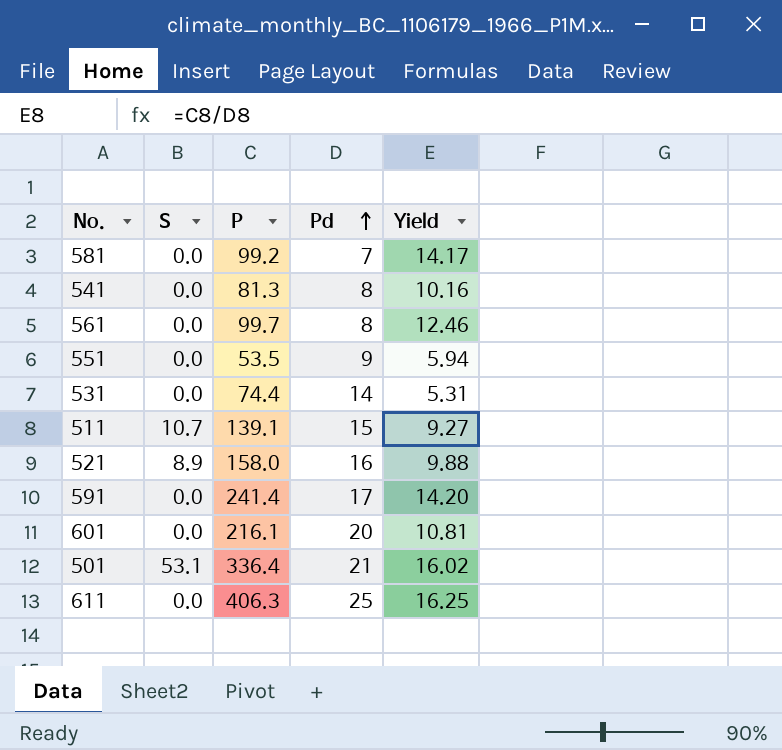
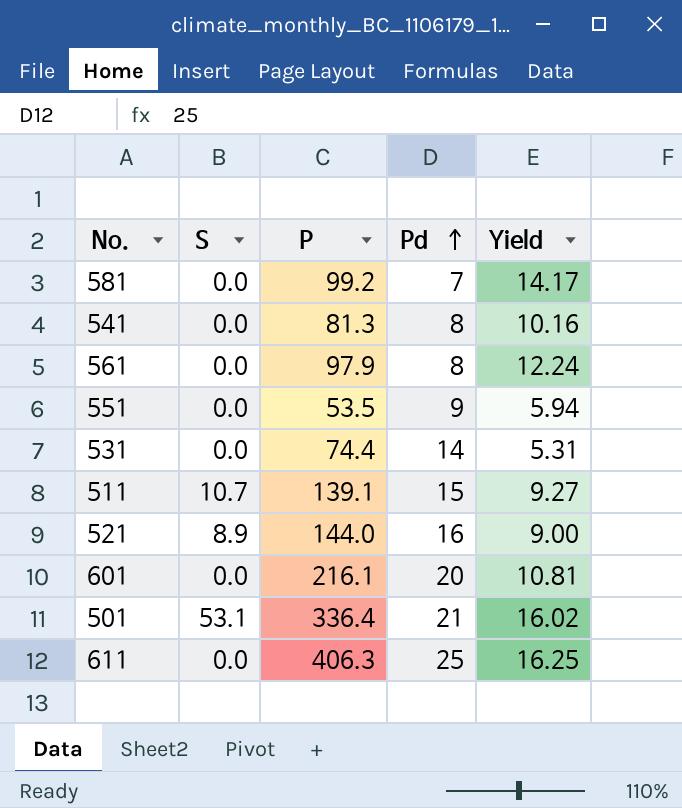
row 591: 0.0 | 241.4 | 17 | 14.20 -> none
561 | P: 99.7 -> 97.9
561 | Yield: 12.46 -> 12.24
521 | P: 158.0 -> 144.0
521 | Yield: 9.88 -> 9.00

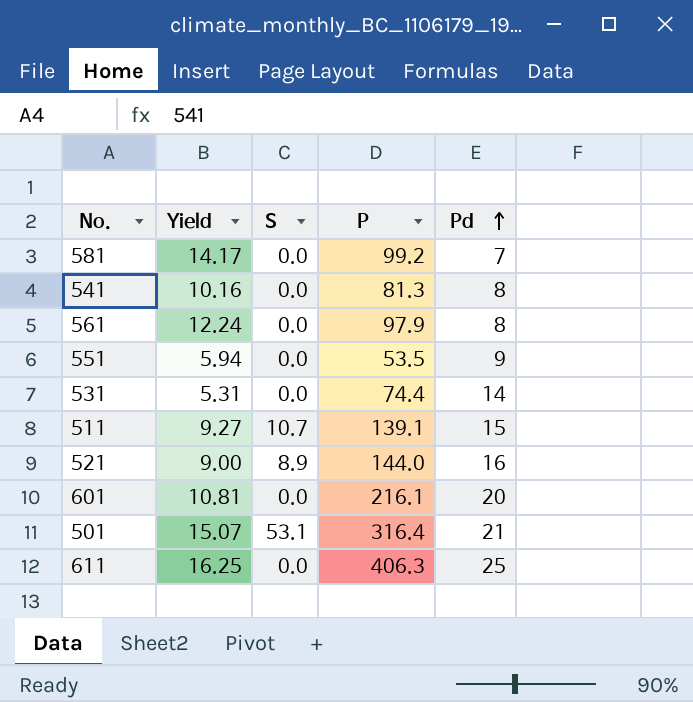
column Yield | position: 5 -> 2
501 | Yield: 16.02 -> 15.07
501 | P: 336.4 -> 316.4

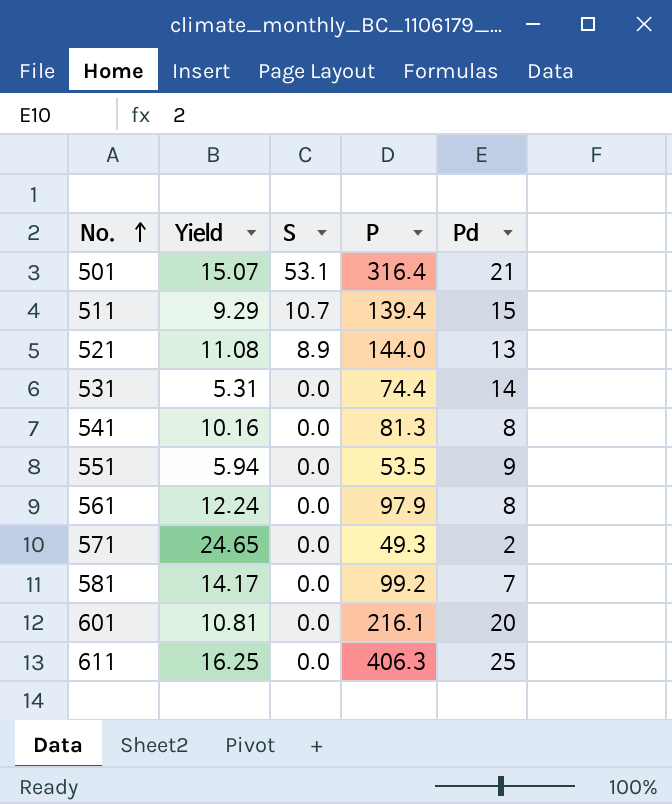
row order: Pd ascending -> No. ascending
511 | Yield: 9.27 -> 9.29
511 | P: 139.1 -> 139.4
521 | Yield: 9.00 -> 11.08
521 | Pd: 16 -> 13
row 571: none -> 24.65 | 0.0 | 49.3 | 2

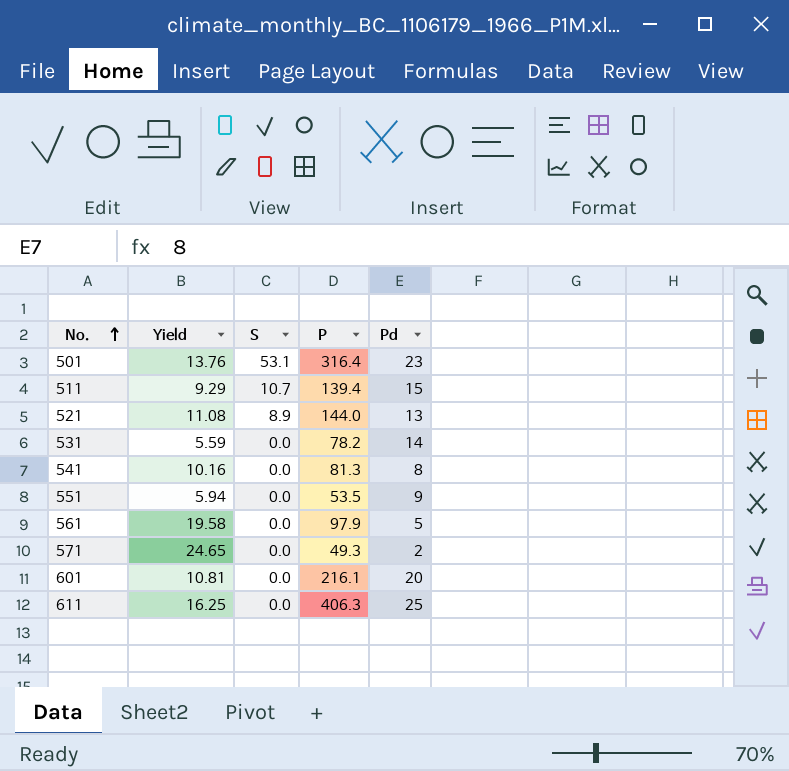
row 581: 14.17 | 0.0 | 99.2 | 7 -> none
501 | Yield: 15.07 -> 13.76
501 | Pd: 21 -> 23
531 | Yield: 5.31 -> 5.59
531 | P: 74.4 -> 78.2
561 | Yield: 12.24 -> 19.58
561 | Pd: 8 -> 5

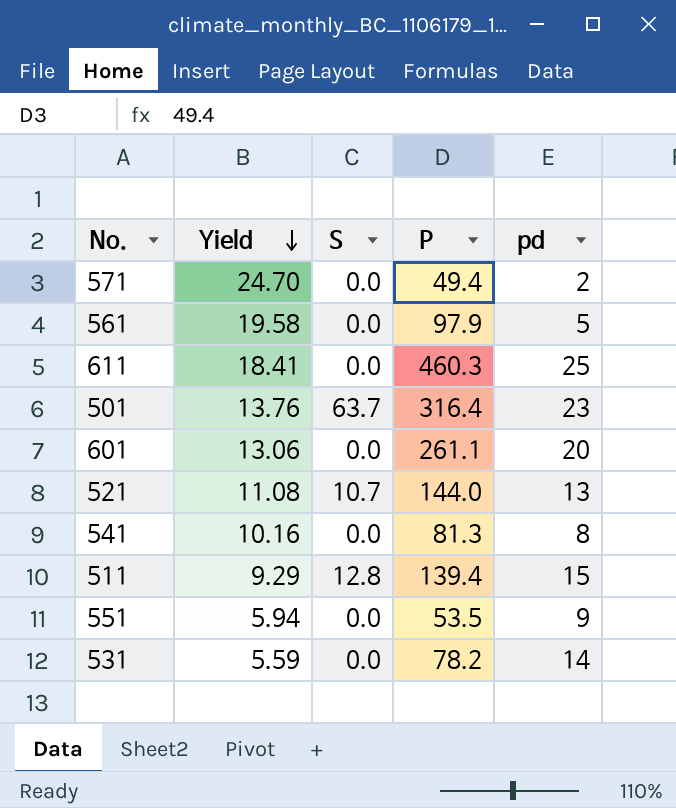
row order: No. ascending -> Yield descending
column name: Pd -> pd
571 | Yield: 24.65 -> 24.70
571 | P: 49.3 -> 49.4
611 | Yield: 16.25 -> 18.41
611 | P: 406.3 -> 460.3
501 | S: 53.1 -> 63.7
601 | Yield: 10.81 -> 13.06
601 | P: 216.1 -> 261.1
521 | S: 8.9 -> 10.7
511 | S: 10.7 -> 12.8

